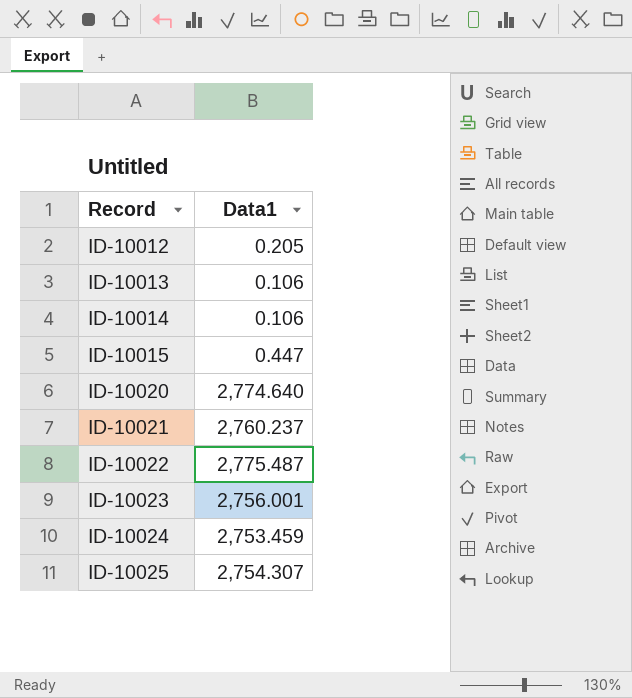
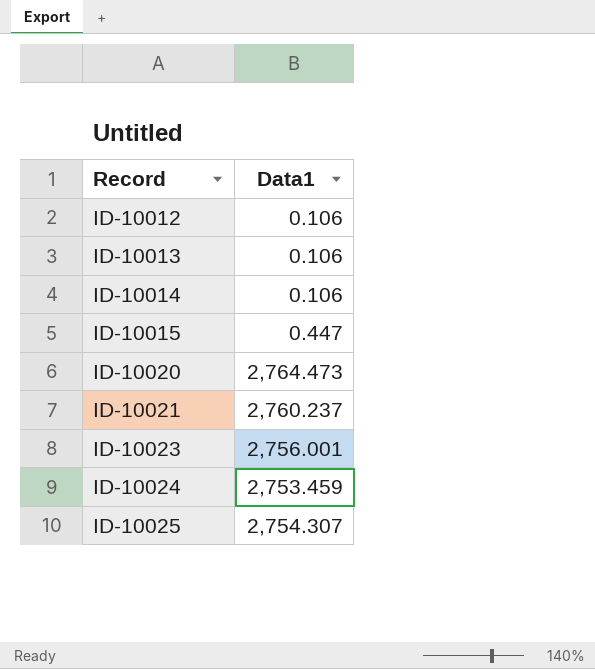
row ID-10022: 2,775.487 -> none
ID-10012 | Data1: 0.205 -> 0.106
ID-10020 | Data1: 2,774.640 -> 2,764.473

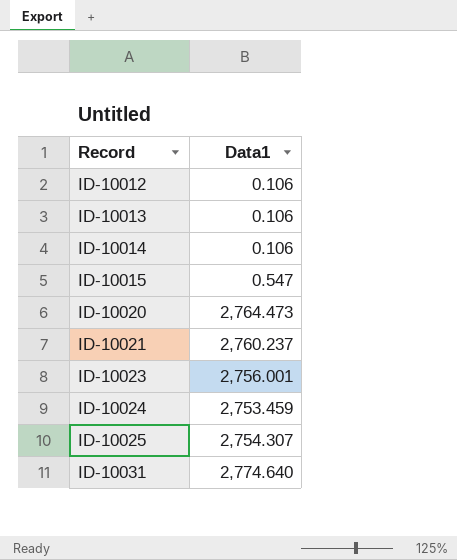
ID-10015 | Data1: 0.447 -> 0.547
row ID-10031: none -> 2,774.640

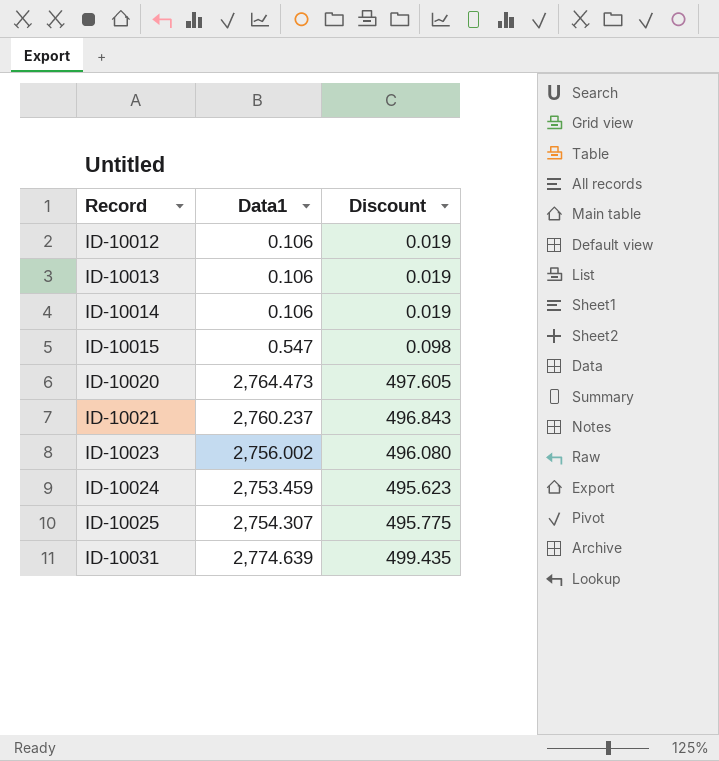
column Discount | formula: none -> [Data1] * 0.18
ID-10023 | Data1: 2,756.001 -> 2,756.002
ID-10031 | Data1: 2,774.640 -> 2,774.639

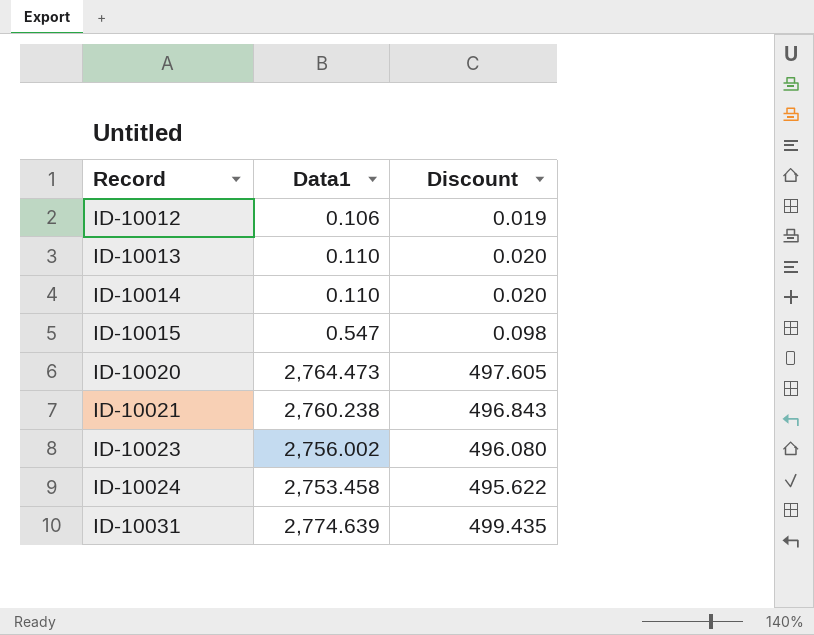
row ID-10025: 2,754.307 | 495.775 -> none
ID-10013 | Data1: 0.106 -> 0.110
ID-10013 | Discount: 0.019 -> 0.020
ID-10014 | Data1: 0.106 -> 0.110
ID-10014 | Discount: 0.019 -> 0.020
ID-10021 | Data1: 2,760.237 -> 2,760.238
ID-10024 | Data1: 2,753.459 -> 2,753.458
ID-10024 | Discount: 495.623 -> 495.622

